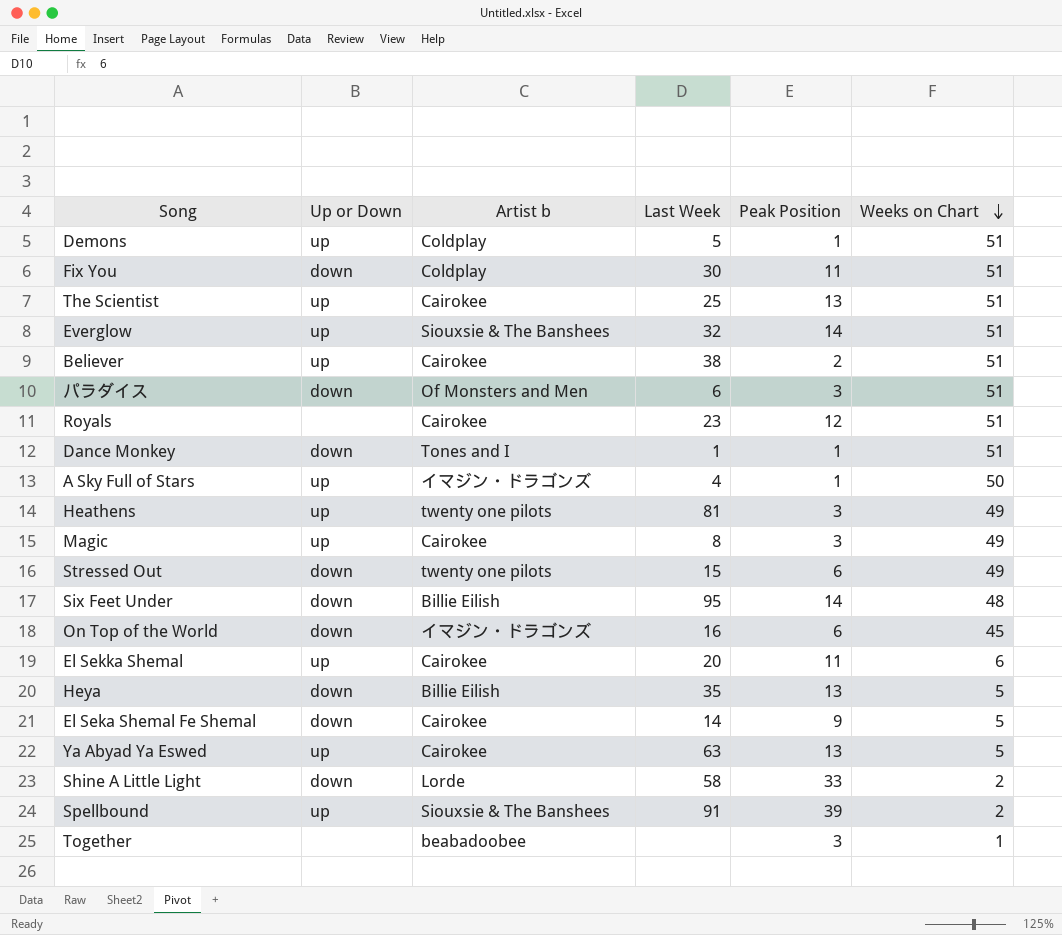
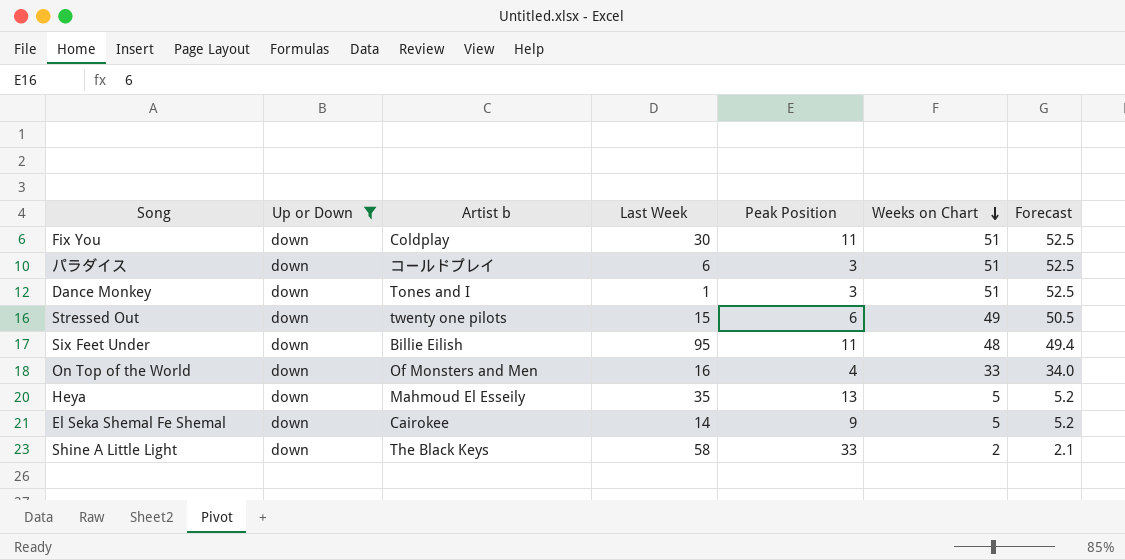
filter: none -> Up or Down = down
column Forecast | formula: none -> [Weeks on Chart] * 1.03
パラダイス | Artist b: Of Monsters and Men -> コールドプレイ
Dance Monkey | Peak Position: 1 -> 3
Six Feet Under | Peak Position: 14 -> 11
On Top of the World | Artist b: イマジン・ドラゴンズ -> Of Monsters and Men
On Top of the World | Peak Position: 6 -> 4
On Top of the World | Weeks on Chart: 45 -> 33
Heya | Artist b: Billie Eilish -> Mahmoud El Esseily
Shine A Little Light | Artist b: Lorde -> The Black Keys

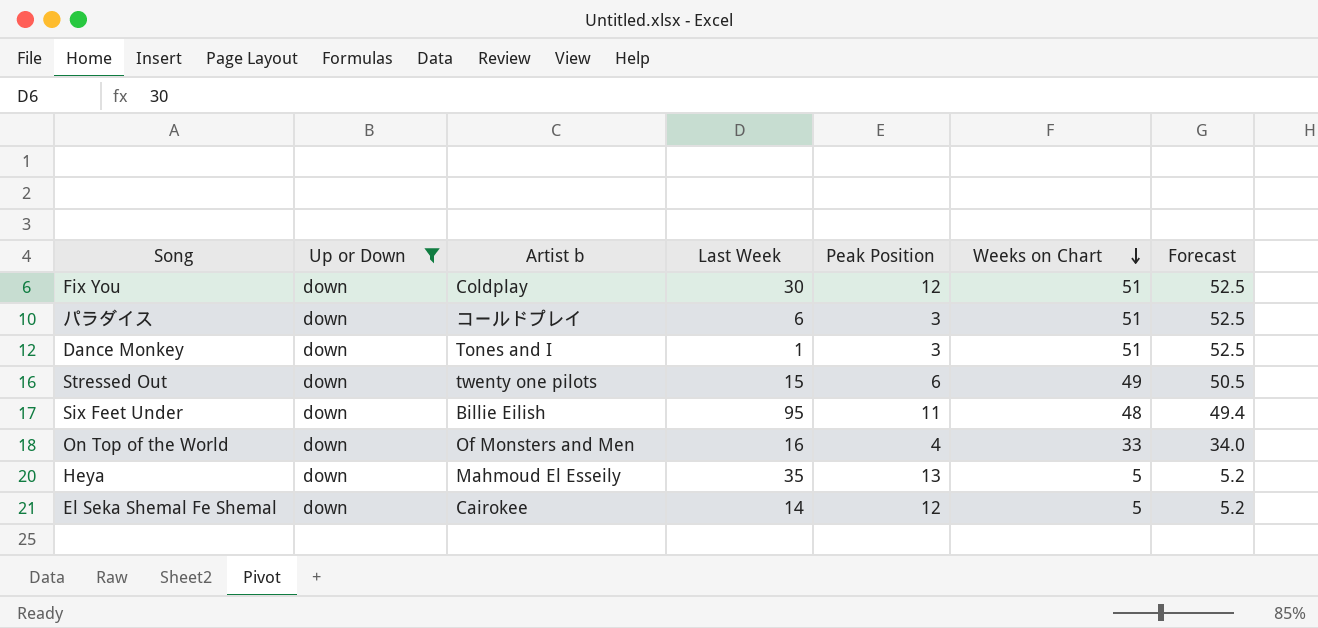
row Shine A Little Light: down | The Black Keys | 58 | 33 | 2 | 2.1 -> none
Fix You | Peak Position: 11 -> 12
El Seka Shemal Fe Shemal | Peak Position: 9 -> 12

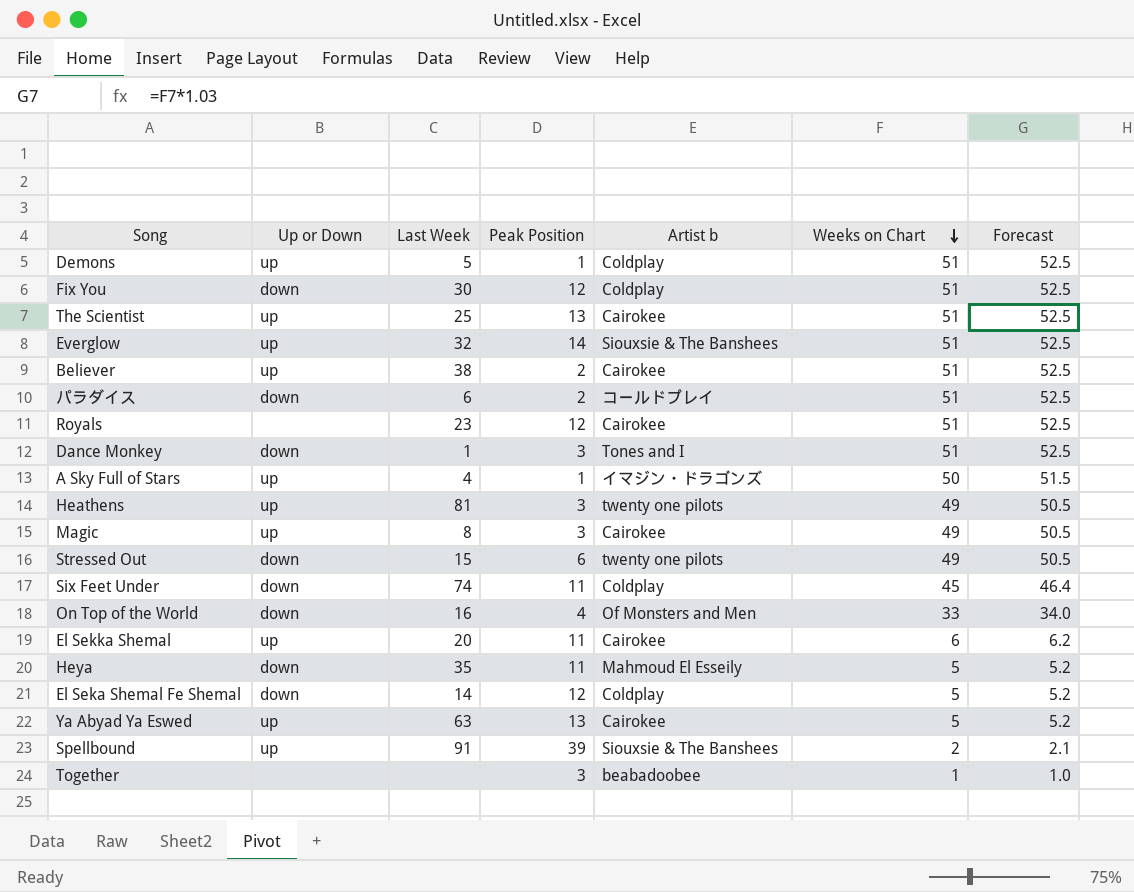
filter: Up or Down = down -> none
column Artist b | position: 3 -> 5
パラダイス | Peak Position: 3 -> 2
Six Feet Under | Last Week: 95 -> 74
Six Feet Under | Artist b: Billie Eilish -> Coldplay
Six Feet Under | Weeks on Chart: 48 -> 45
Six Feet Under | Forecast: 49.4 -> 46.4
Heya | Peak Position: 13 -> 11
El Seka Shemal Fe Shemal | Artist b: Cairokee -> Coldplay

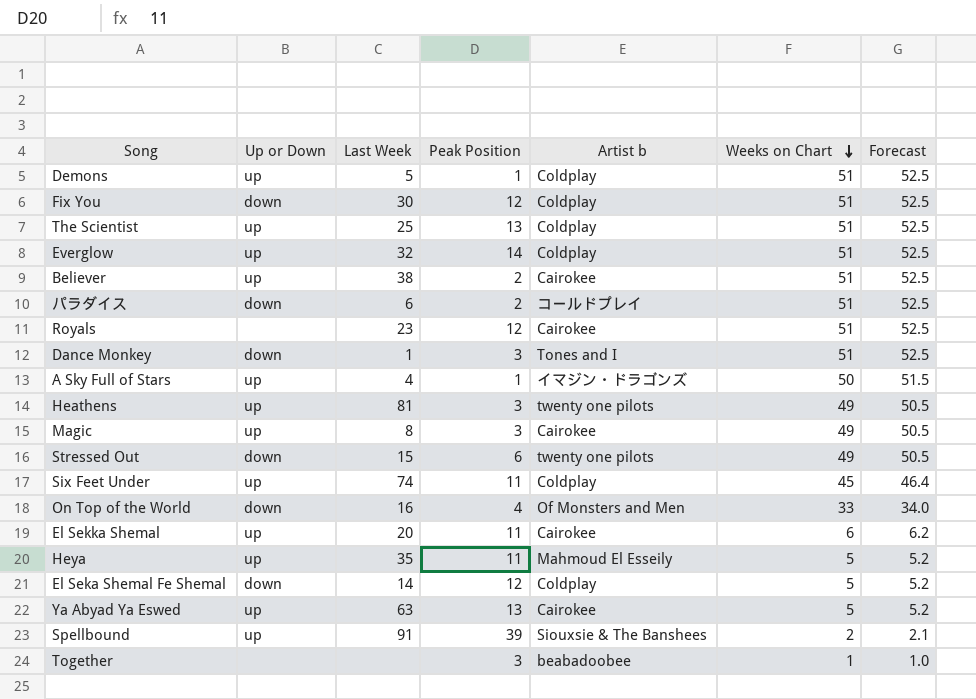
The Scientist | Artist b: Cairokee -> Coldplay
Everglow | Artist b: Siouxsie & The Banshees -> Coldplay
Six Feet Under | Up or Down: down -> up
Heya | Up or Down: down -> up

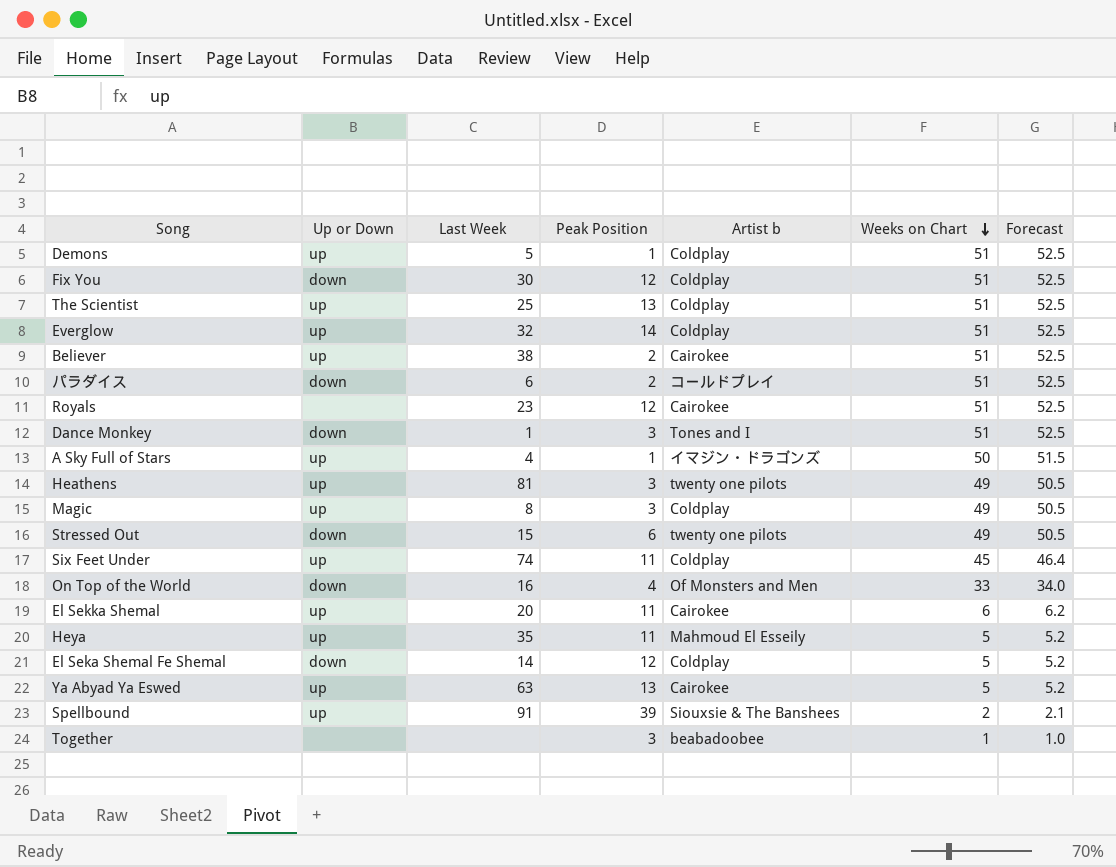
Magic | Artist b: Cairokee -> Coldplay

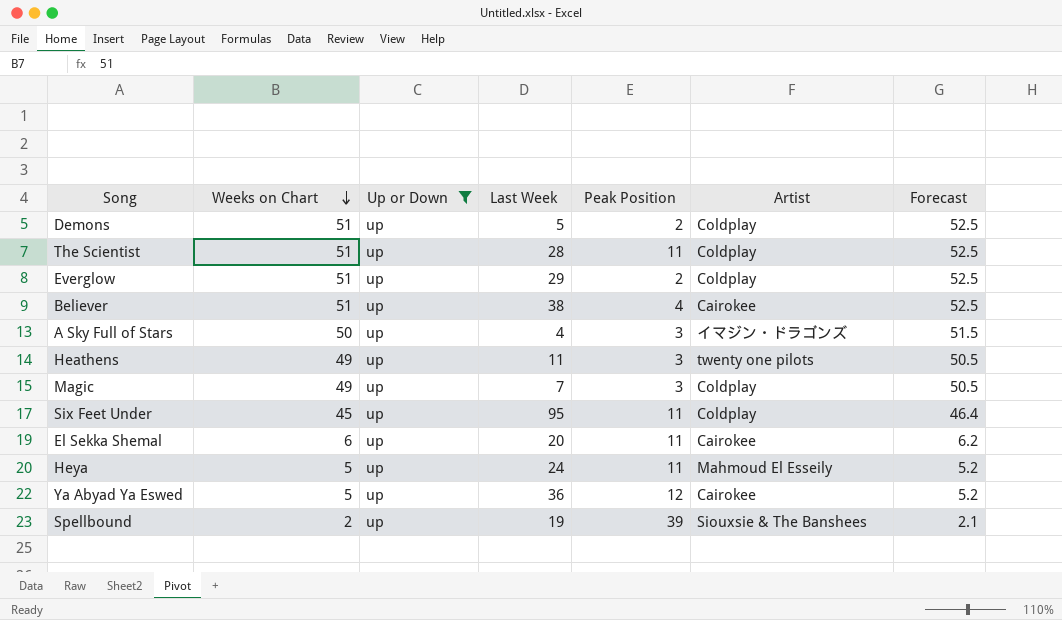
filter: none -> Up or Down = up
column Weeks on Chart | position: 6 -> 2
column name: Artist b -> Artist
Demons | Peak Position: 1 -> 2
The Scientist | Last Week: 25 -> 28
The Scientist | Peak Position: 13 -> 11
Everglow | Last Week: 32 -> 29
Everglow | Peak Position: 14 -> 2
Believer | Peak Position: 2 -> 4
A Sky Full of Stars | Peak Position: 1 -> 3
Heathens | Last Week: 81 -> 11
Magic | Last Week: 8 -> 7
Six Feet Under | Last Week: 74 -> 95
Heya | Last Week: 35 -> 24
Ya Abyad Ya Eswed | Last Week: 63 -> 36
Ya Abyad Ya Eswed | Peak Position: 13 -> 12
Spellbound | Last Week: 91 -> 19

